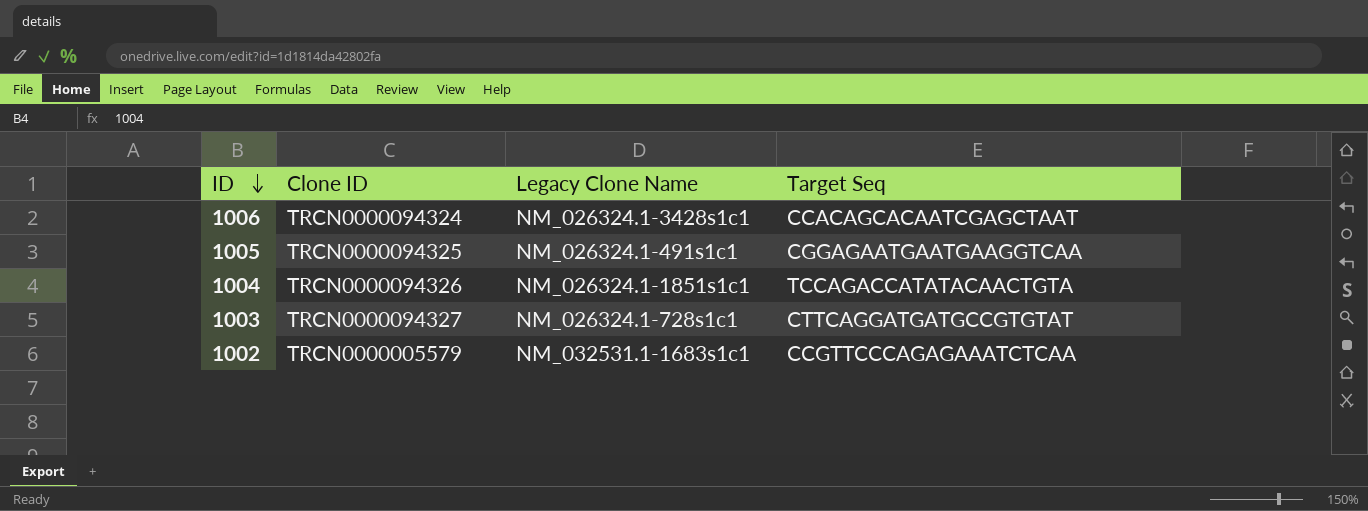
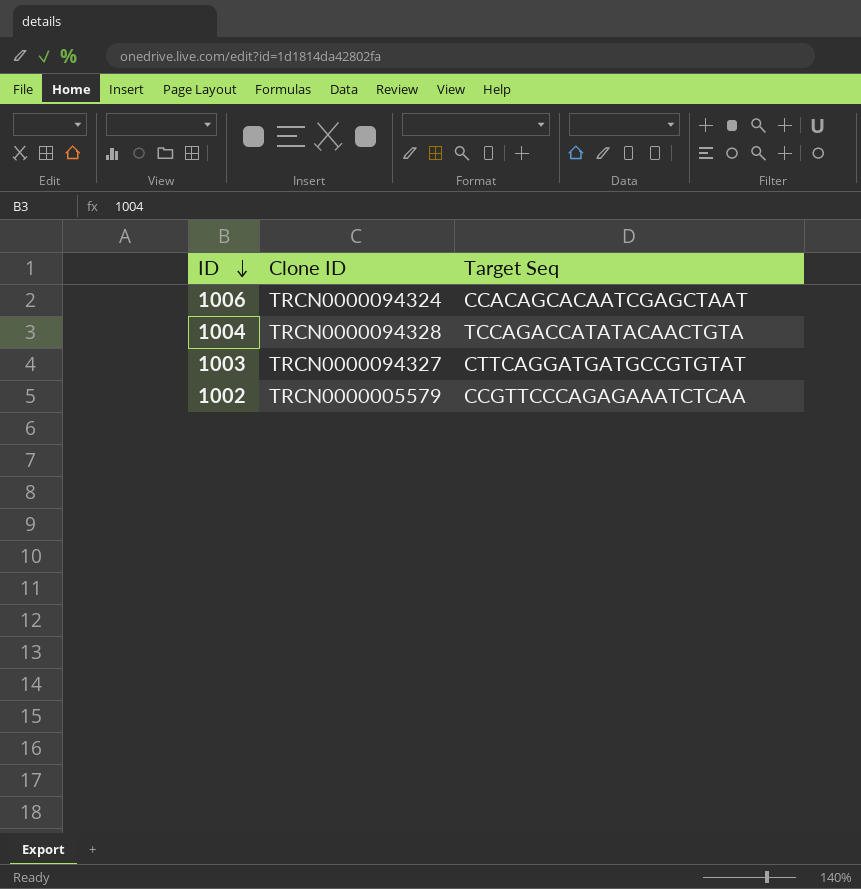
column Legacy Clone Name | position: 3 -> none
row 1005: TRCN0000094325 | NM_026324.1-491s1c1 | CGGAGAATGAATGAAGGTCAA -> none
1004 | Clone ID: TRCN0000094326 -> TRCN0000094328

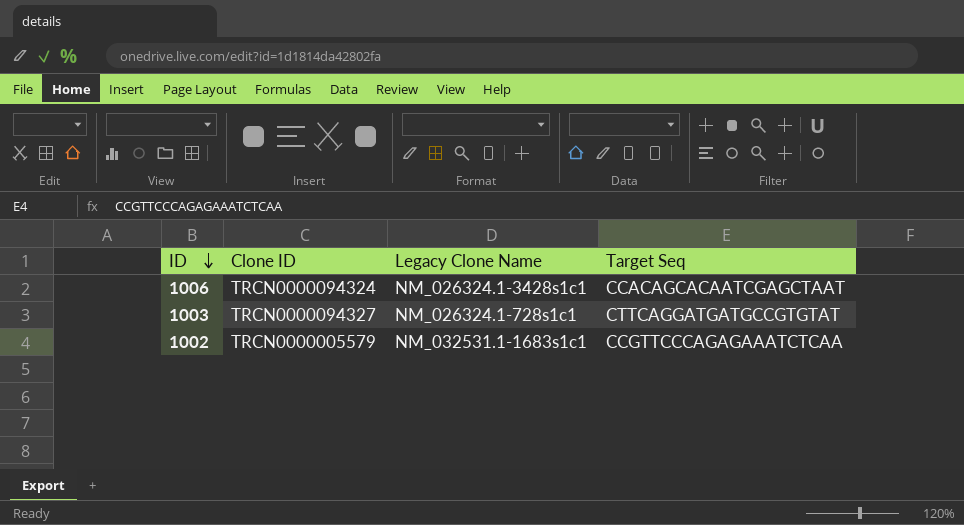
column Legacy Clone Name | position: none -> 3
row 1004: TRCN0000094328 | TCCAGACCATATACAACTGTA -> none

